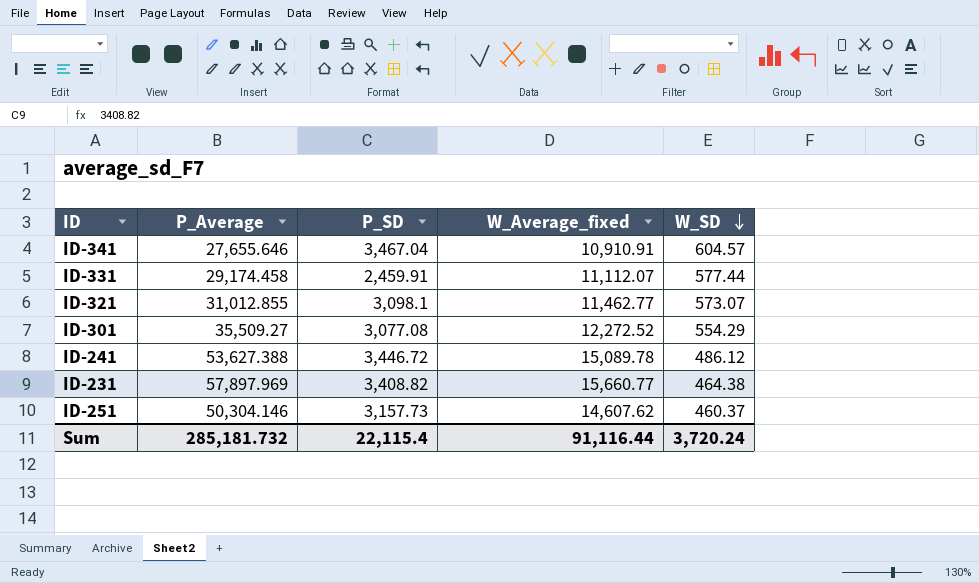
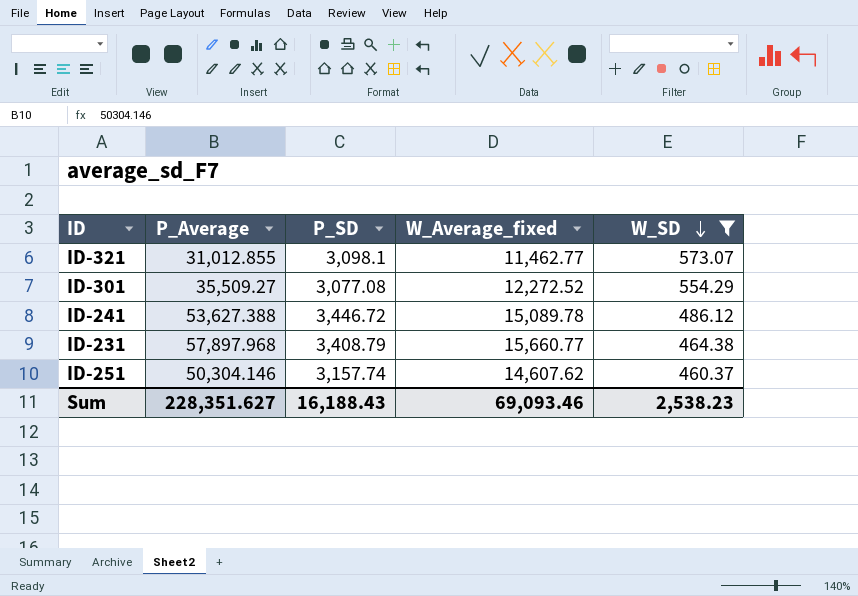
filter: none -> W_SD <= 573.07
ID-231 | P_Average: 57,897.969 -> 57,897.968
ID-231 | P_SD: 3,408.82 -> 3,408.79
ID-251 | P_SD: 3,157.73 -> 3,157.74
Sum | P_Average: 285,181.732 -> 228,351.627
Sum | P_SD: 22,115.4 -> 16,188.43
Sum | W_Average_fixed: 91,116.44 -> 69,093.46
Sum | W_SD: 3,720.24 -> 2,538.23

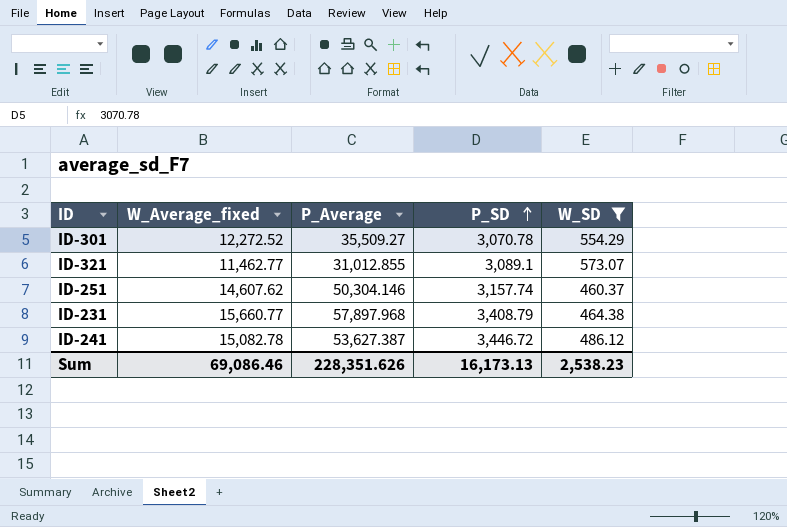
row order: W_SD descending -> P_SD ascending
column W_Average_fixed | position: 4 -> 2
ID-301 | P_SD: 3,077.08 -> 3,070.78
ID-321 | P_SD: 3,098.1 -> 3,089.1
ID-241 | W_Average_fixed: 15,089.78 -> 15,082.78
ID-241 | P_Average: 53,627.388 -> 53,627.387
Sum | W_Average_fixed: 69,093.46 -> 69,086.46
Sum | P_Average: 228,351.627 -> 228,351.626
Sum | P_SD: 16,188.43 -> 16,173.13

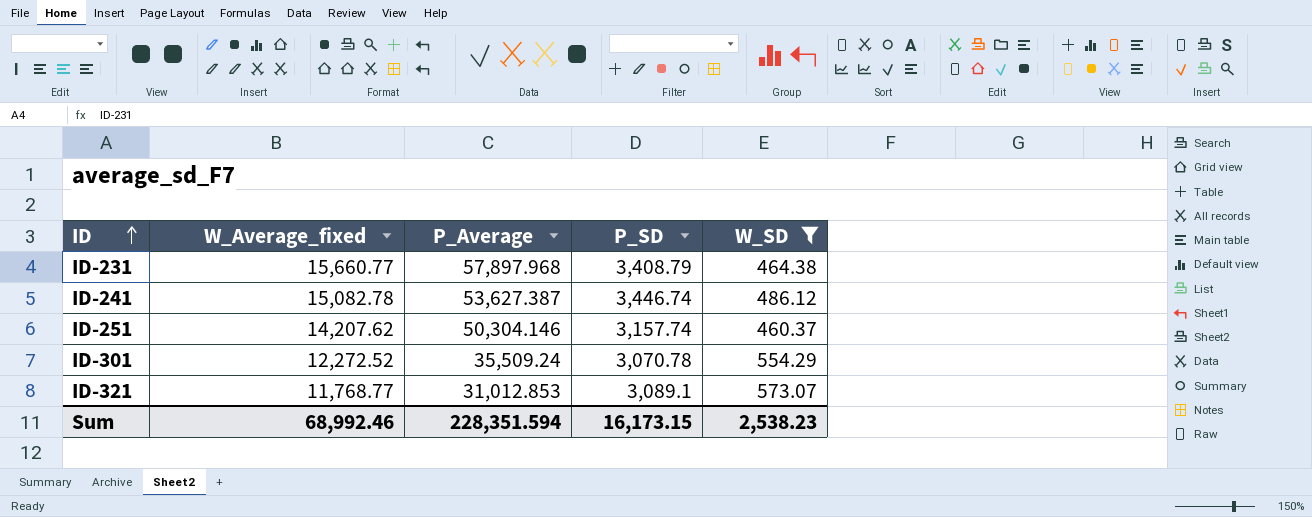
row order: P_SD ascending -> ID ascending
ID-241 | P_SD: 3,446.72 -> 3,446.74
ID-251 | W_Average_fixed: 14,607.62 -> 14,207.62
ID-301 | P_Average: 35,509.27 -> 35,509.24
ID-321 | W_Average_fixed: 11,462.77 -> 11,768.77
ID-321 | P_Average: 31,012.855 -> 31,012.853
Sum | W_Average_fixed: 69,086.46 -> 68,992.46
Sum | P_Average: 228,351.626 -> 228,351.594
Sum | P_SD: 16,173.13 -> 16,173.15

